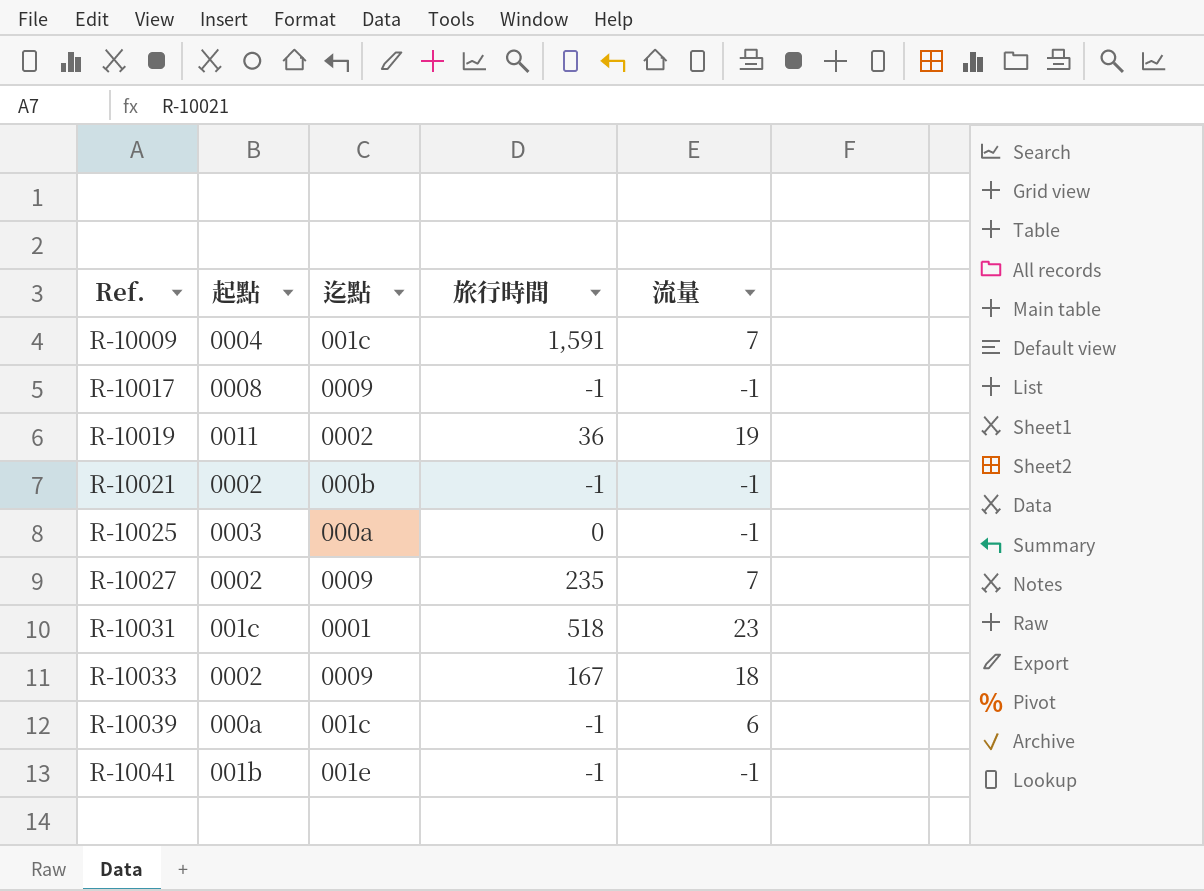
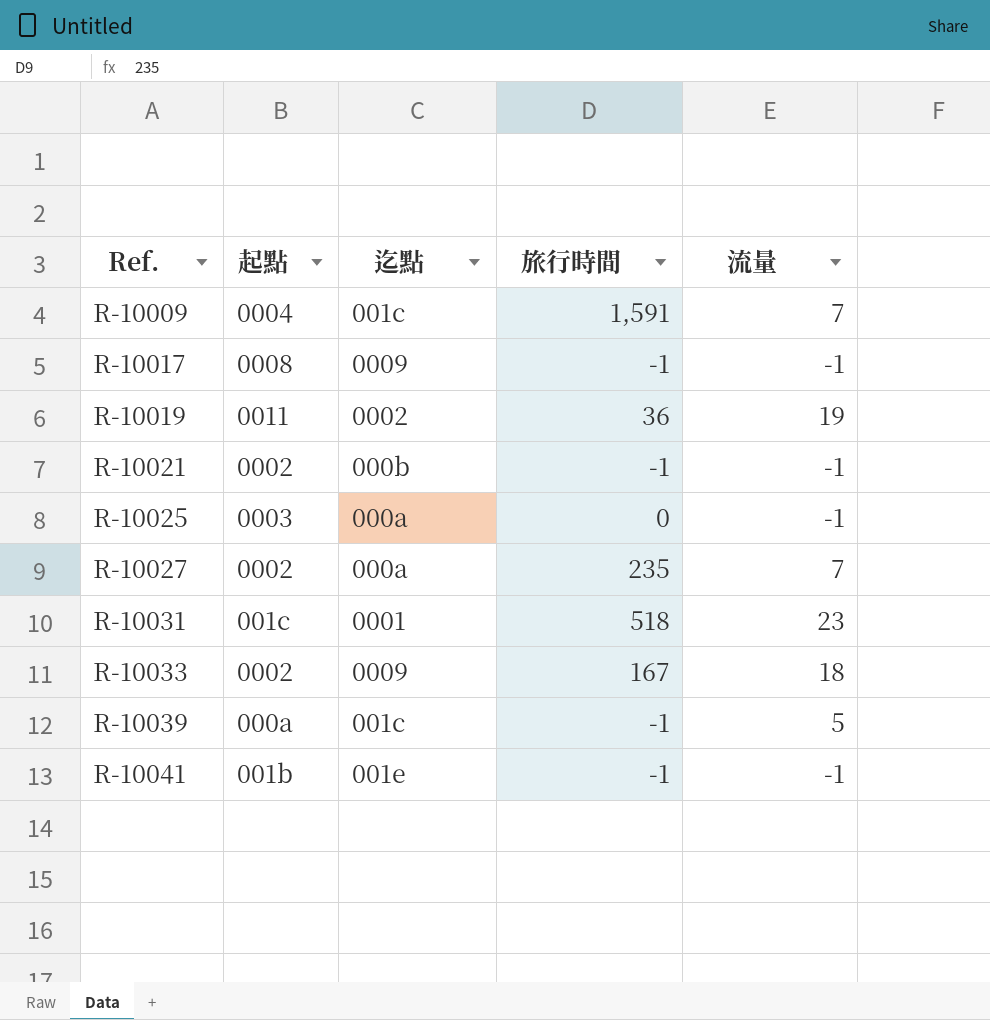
R-10027 | 迄點: 0009 -> 000a
R-10039 | 流量: 6 -> 5

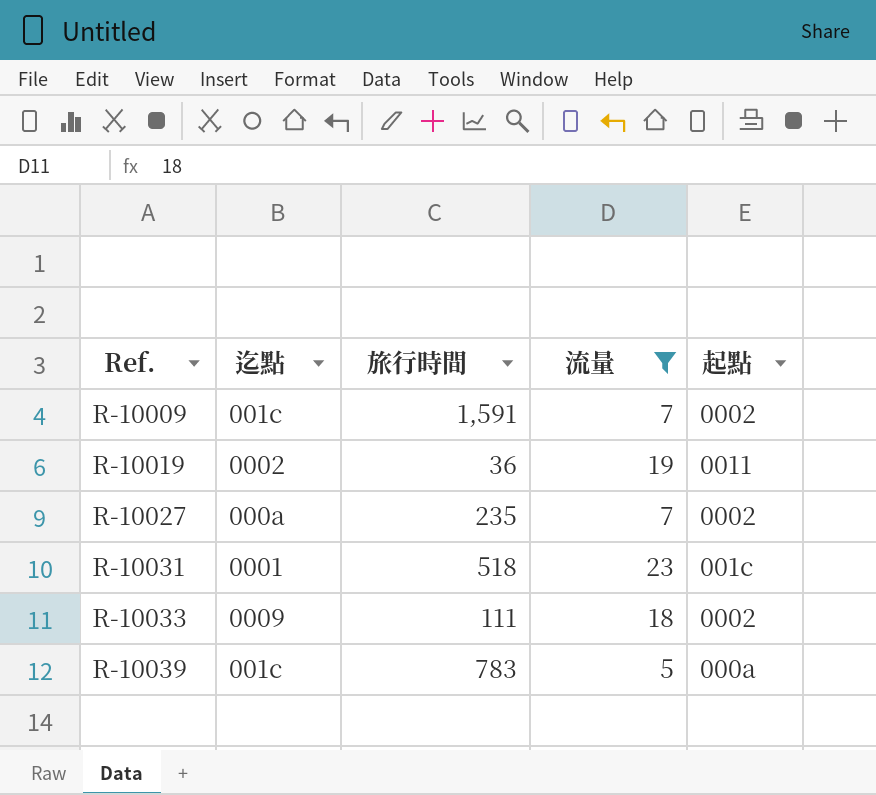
filter: none -> 流量 != -1
column 起點 | position: 2 -> 5
R-10009 | 起點: 0004 -> 0002
R-10033 | 旅行時間: 167 -> 111
R-10039 | 旅行時間: -1 -> 783

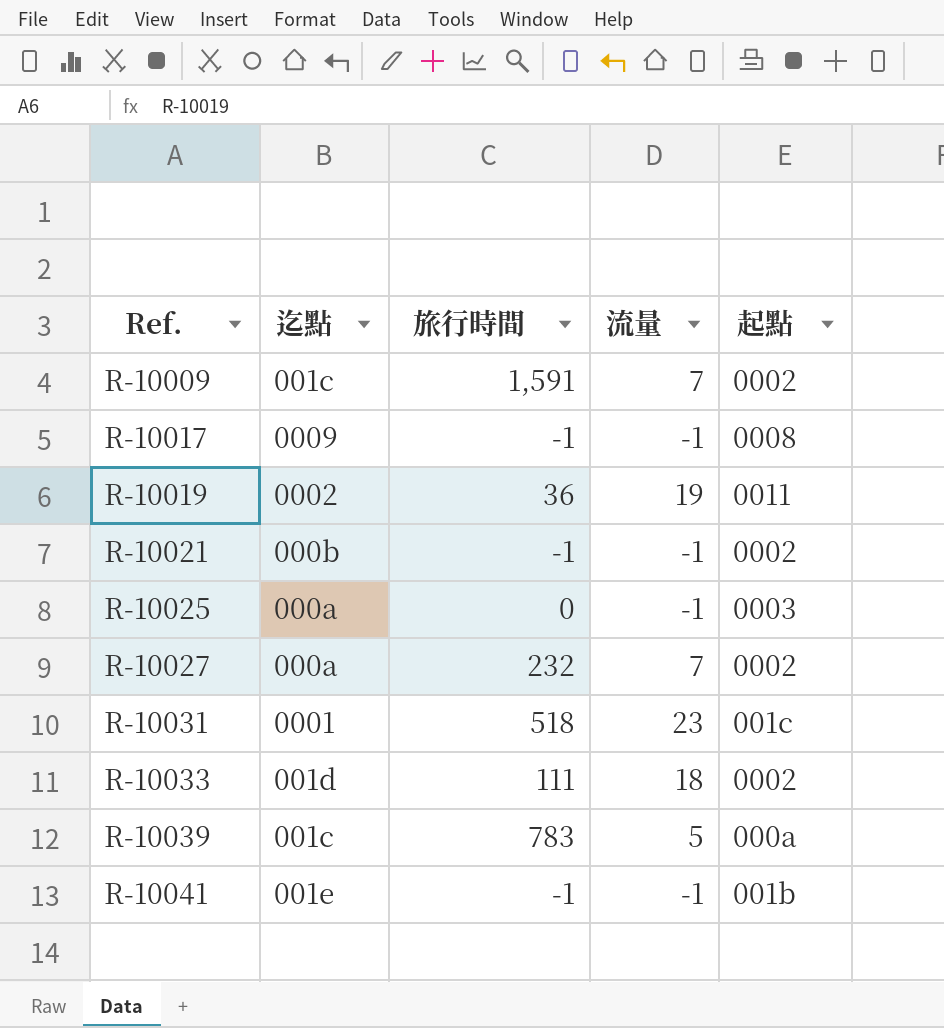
filter: 流量 != -1 -> none
R-10027 | 旅行時間: 235 -> 232
R-10033 | 迄點: 0009 -> 001d

